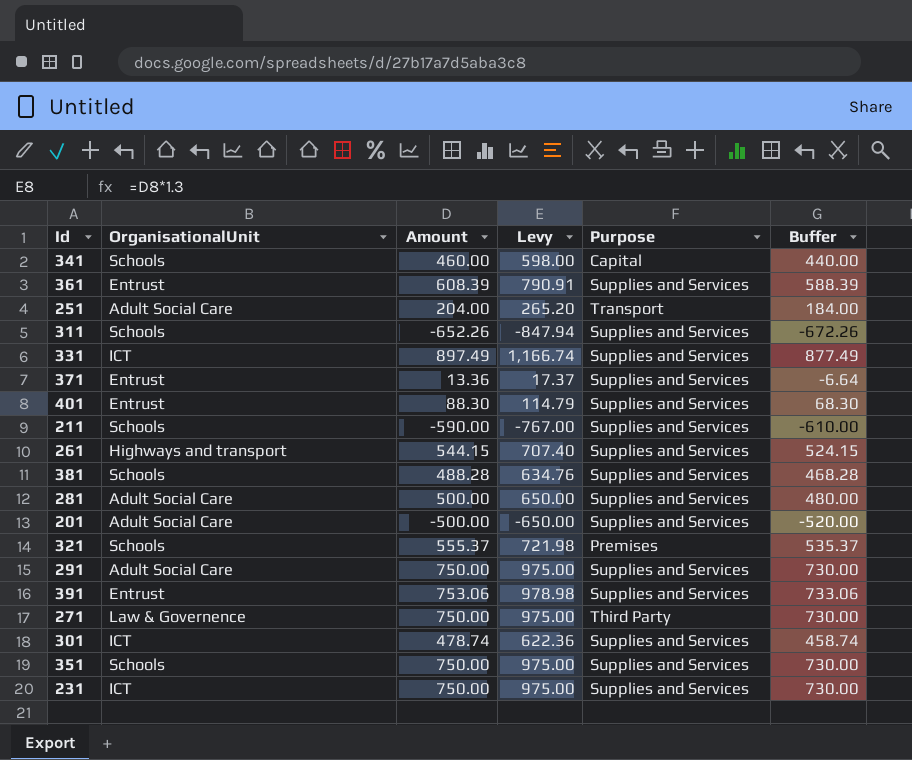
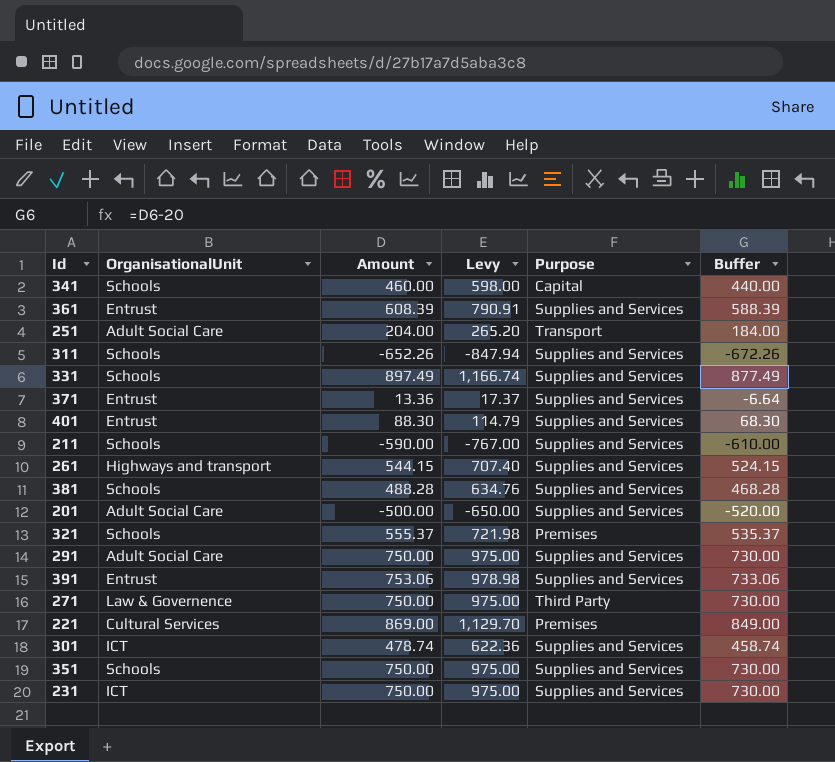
row 281: Adult Social Care | 500.00 | 650.00 | Supplies and Services | 480.00 -> none
331 | OrganisationalUnit: ICT -> Schools
row 221: none -> Cultural Services | 869.00 | 1,129.70 | Premises | 849.00

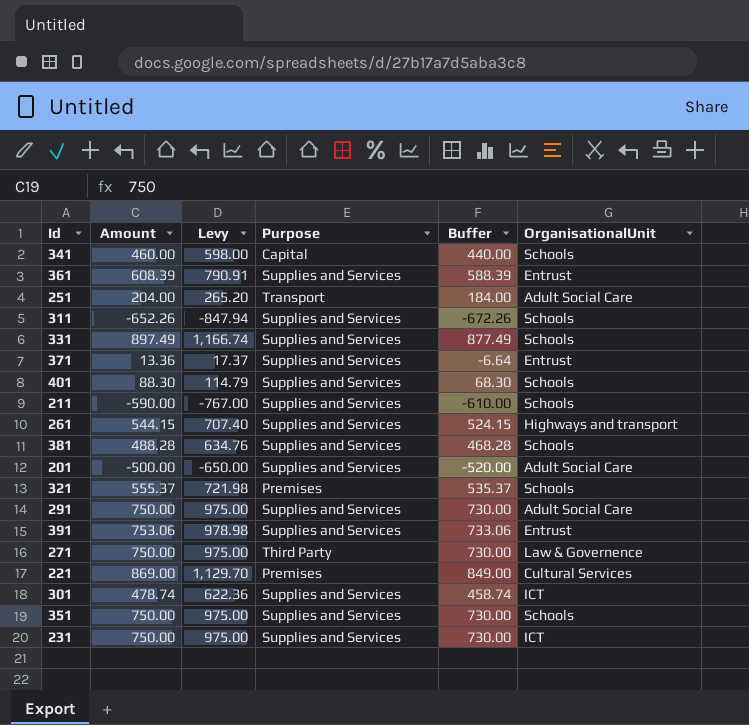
column OrganisationalUnit | position: 2 -> 6
401 | OrganisationalUnit: Entrust -> Schools

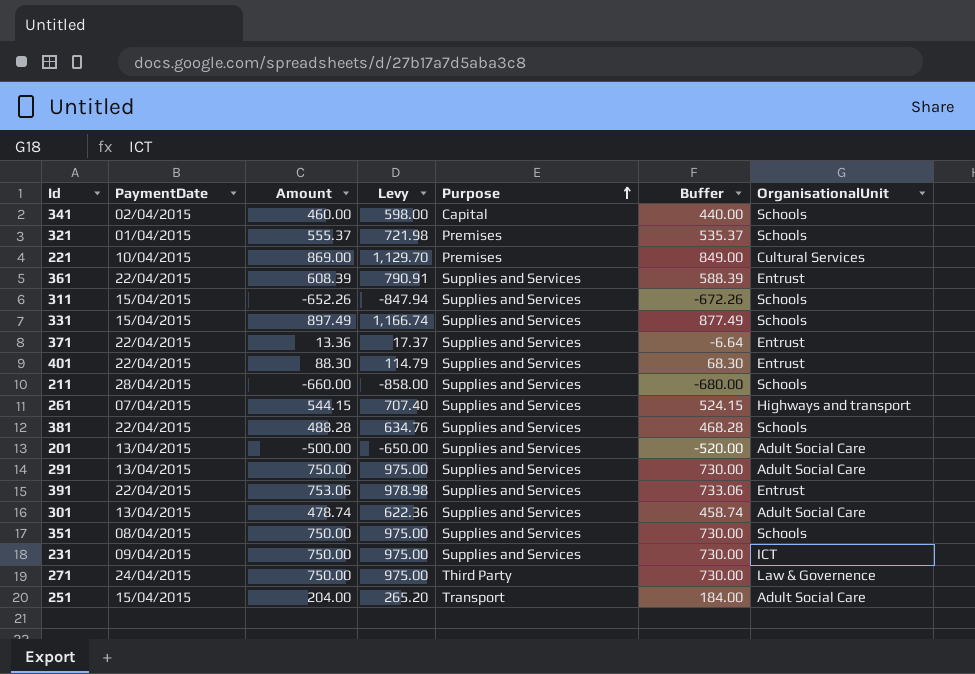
row order: none -> Purpose ascending
column PaymentDate | position: none -> 2
401 | OrganisationalUnit: Schools -> Entrust
211 | Amount: -590.00 -> -660.00
211 | Levy: -767.00 -> -858.00
211 | Buffer: -610.00 -> -680.00
301 | OrganisationalUnit: ICT -> Adult Social Care

